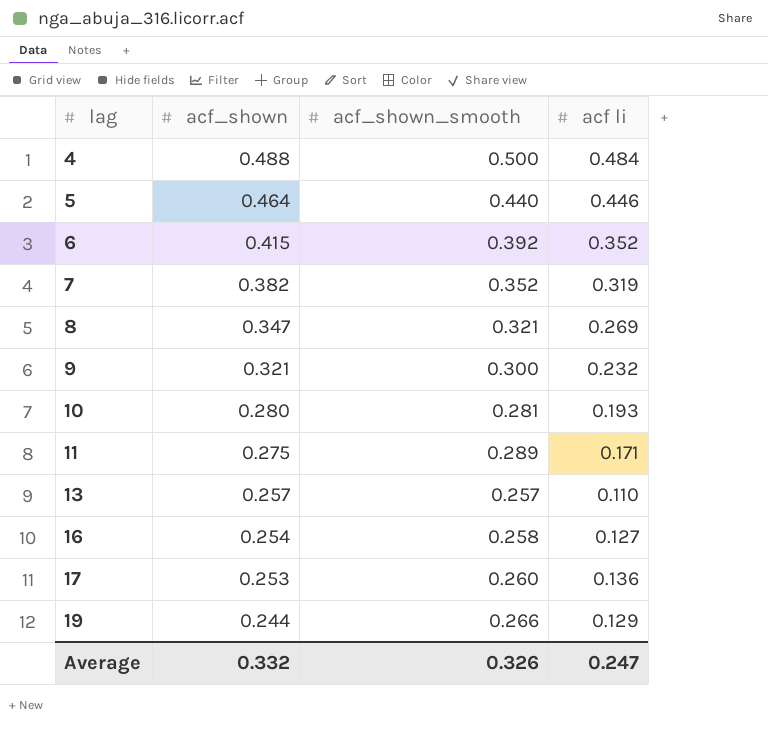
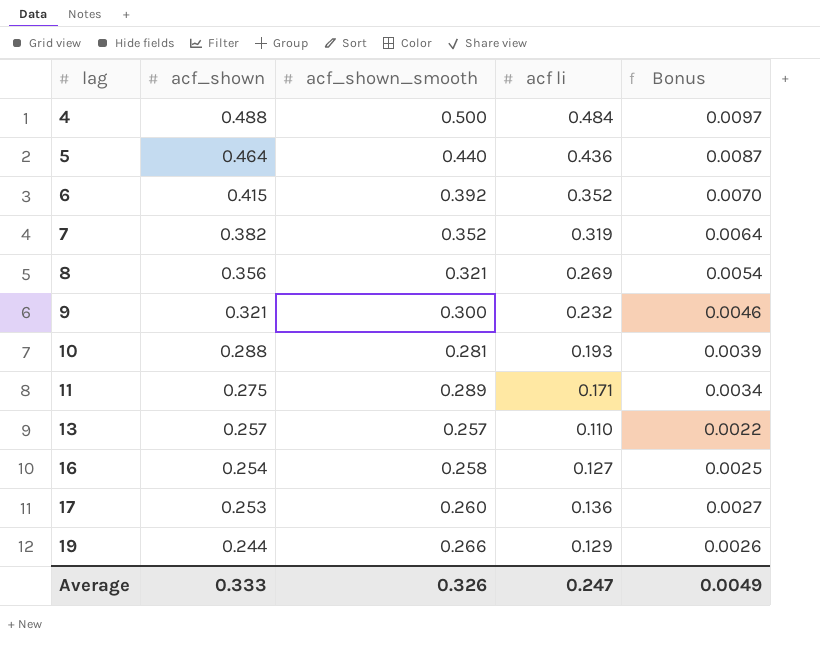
column Bonus | formula: none -> [acf li] * 0.02
5 | acf li: 0.446 -> 0.436
8 | acf_shown: 0.347 -> 0.356
10 | acf_shown: 0.280 -> 0.288
Average | acf_shown: 0.332 -> 0.333

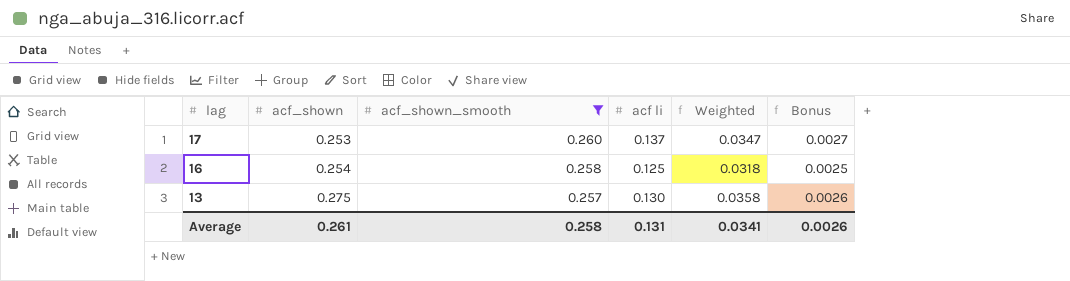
filter: none -> acf_shown_smooth <= 0.260
row order: lag ascending -> lag descending
column Weighted | formula: none -> [acf_shown] * [acf li]
17 | acf li: 0.136 -> 0.137
16 | acf li: 0.127 -> 0.125
13 | acf_shown: 0.257 -> 0.275
13 | acf li: 0.110 -> 0.130
13 | Bonus: 0.0022 -> 0.0026
Average | acf_shown: 0.333 -> 0.261
Average | acf_shown_smooth: 0.326 -> 0.258
Average | acf li: 0.247 -> 0.131
Average | Bonus: 0.0049 -> 0.0026

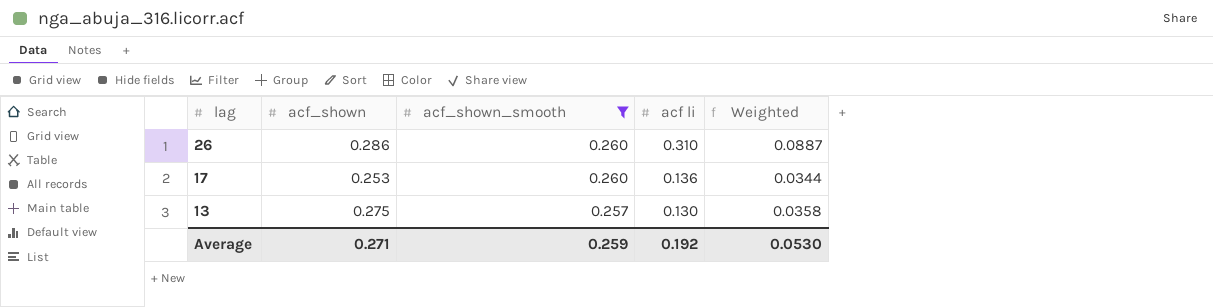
column Bonus | formula: [acf li] * 0.02 -> none
row 16: 0.254 | 0.258 | 0.125 | 0.0318 | 0.0025 -> none
row 26: none -> 0.286 | 0.260 | 0.310 | 0.0887
17 | acf li: 0.137 -> 0.136
17 | Weighted: 0.0347 -> 0.0344
Average | acf_shown: 0.261 -> 0.271
Average | acf_shown_smooth: 0.258 -> 0.259
Average | acf li: 0.131 -> 0.192
Average | Weighted: 0.0341 -> 0.0530

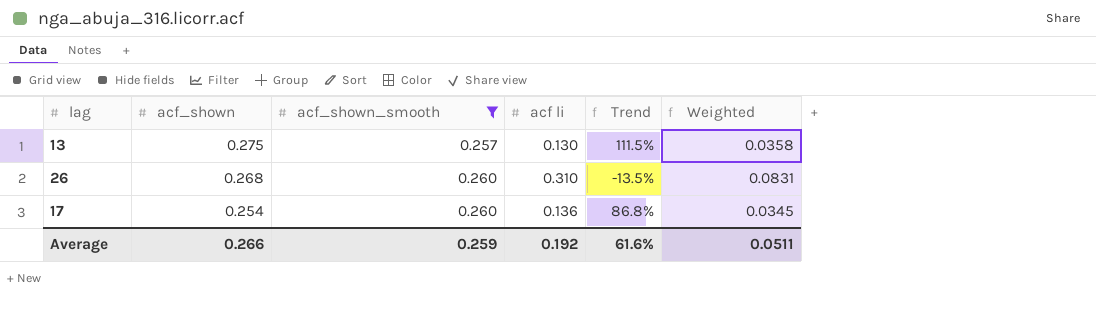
row order: lag descending -> acf_shown descending
column Trend | formula: none -> ([acf_shown] - [acf li]) / [acf li]
26 | acf_shown: 0.286 -> 0.268
26 | Weighted: 0.0887 -> 0.0831
17 | acf_shown: 0.253 -> 0.254
17 | Weighted: 0.0344 -> 0.0345
Average | acf_shown: 0.271 -> 0.266
Average | Weighted: 0.0530 -> 0.0511

